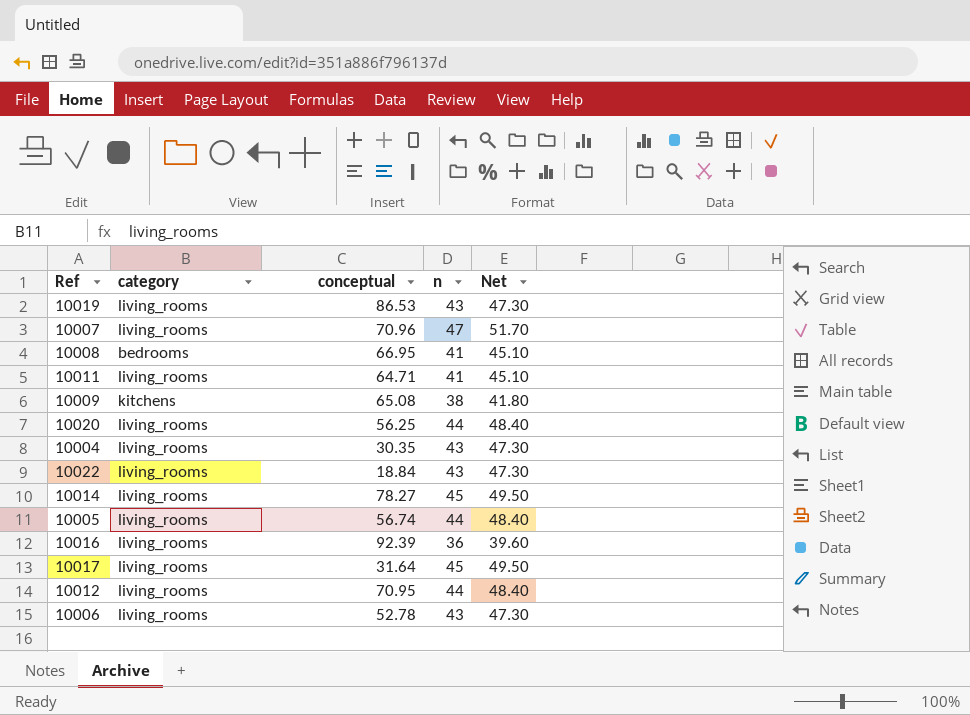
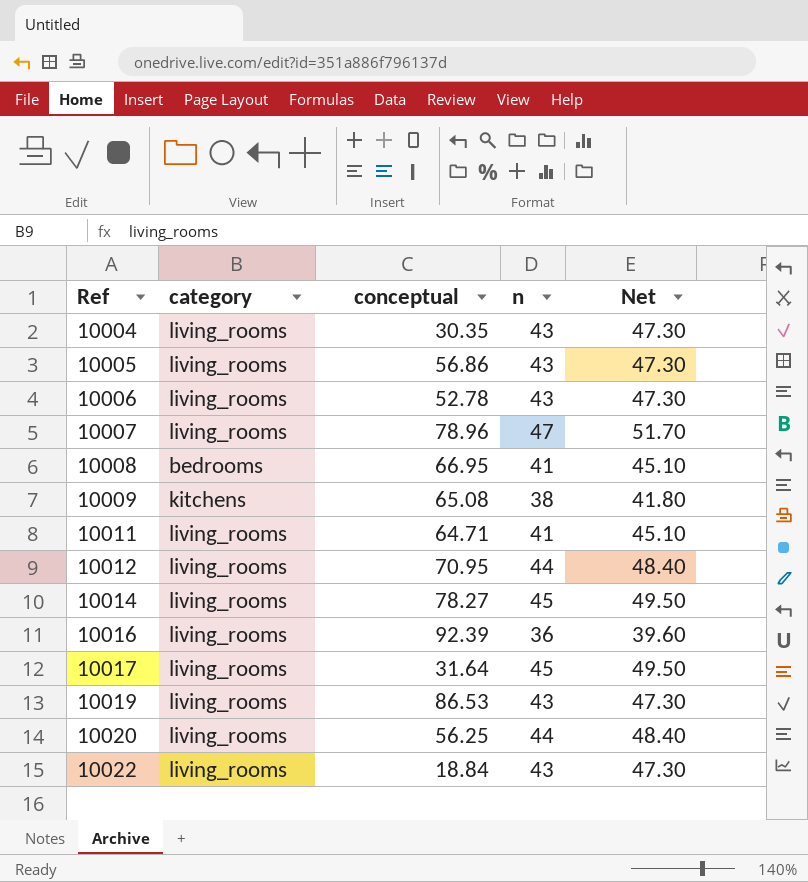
row order: none -> Ref ascending
10005 | conceptual: 56.74 -> 56.86
10005 | n: 44 -> 43
10005 | Net: 48.40 -> 47.30
10007 | conceptual: 70.96 -> 78.96

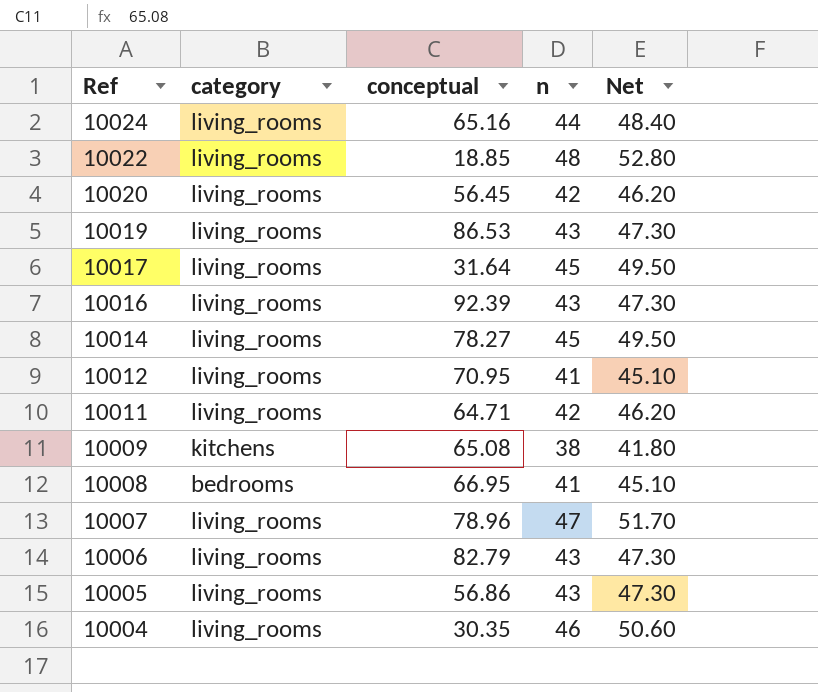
row order: Ref ascending -> Ref descending
row 10024: none -> living_rooms | 65.16 | 44 | 48.40
10022 | conceptual: 18.84 -> 18.85
10022 | n: 43 -> 48
10022 | Net: 47.30 -> 52.80
10020 | conceptual: 56.25 -> 56.45
10020 | n: 44 -> 42
10020 | Net: 48.40 -> 46.20
10016 | n: 36 -> 43
10016 | Net: 39.60 -> 47.30
10012 | n: 44 -> 41
10012 | Net: 48.40 -> 45.10
10011 | n: 41 -> 42
10011 | Net: 45.10 -> 46.20
10006 | conceptual: 52.78 -> 82.79
10004 | n: 43 -> 46
10004 | Net: 47.30 -> 50.60

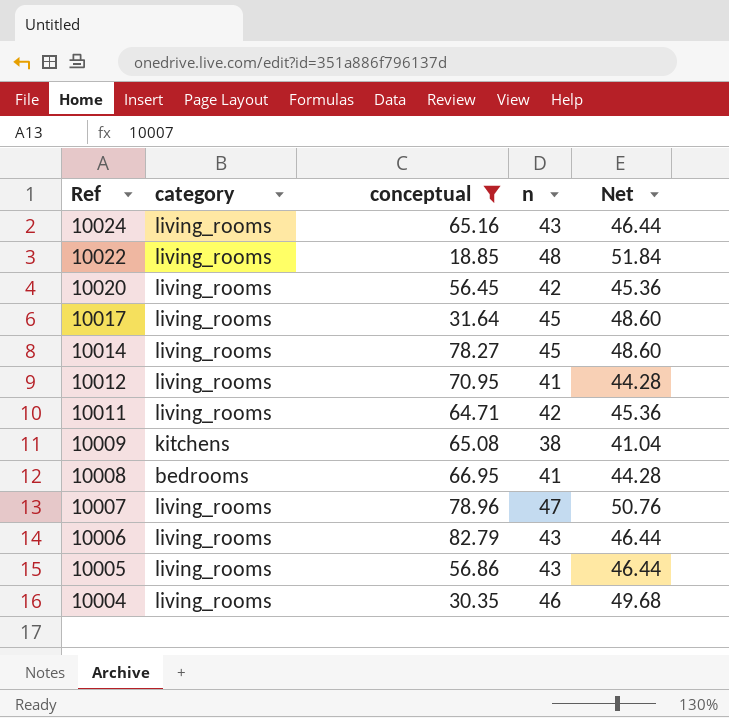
filter: none -> conceptual <= 82.79
column Net | formula: [n] * 1.1 -> [n] * 1.08
10024 | n: 44 -> 43

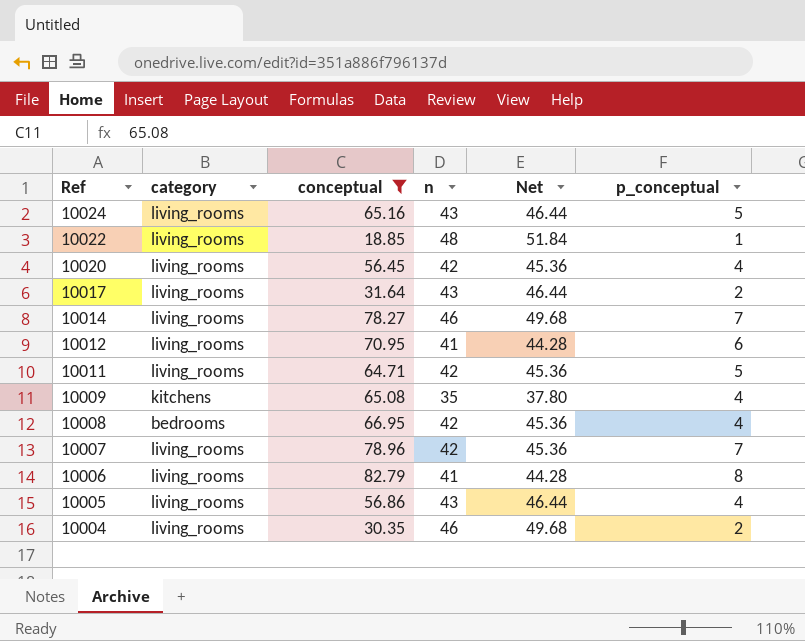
column p_conceptual | position: none -> 6
10017 | n: 45 -> 43
10017 | Net: 48.60 -> 46.44
10014 | n: 45 -> 46
10014 | Net: 48.60 -> 49.68
10009 | n: 38 -> 35
10009 | Net: 41.04 -> 37.80
10008 | n: 41 -> 42
10008 | Net: 44.28 -> 45.36
10007 | n: 47 -> 42
10007 | Net: 50.76 -> 45.36
10006 | n: 43 -> 41
10006 | Net: 46.44 -> 44.28

